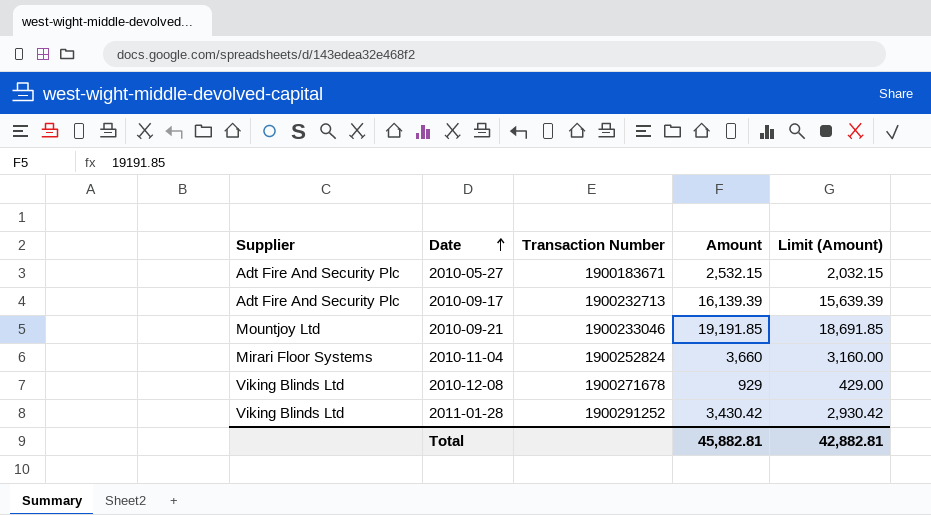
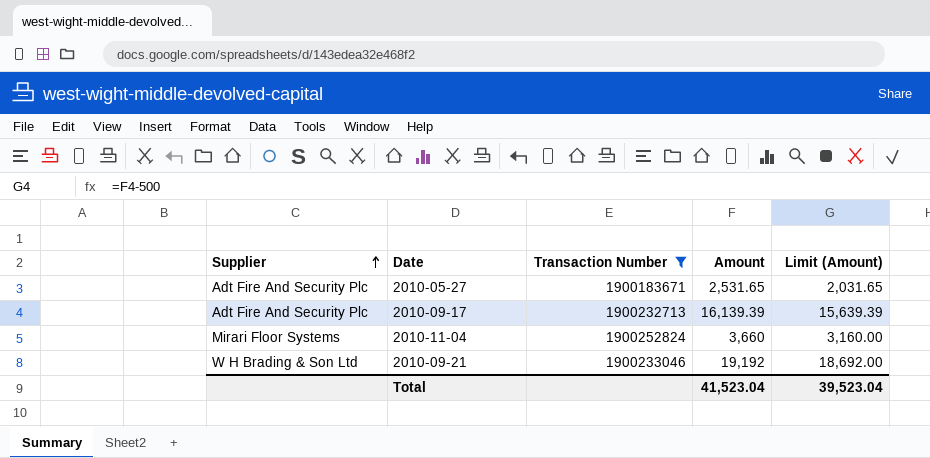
filter: none -> Transaction Number <= 1900252824
row order: Date ascending -> Supplier ascending
2010-05-27 | Amount: 2,532.15 -> 2,531.65
2010-05-27 | Limit (Amount): 2,032.15 -> 2,031.65
2010-09-21 | Supplier: Mountjoy Ltd -> W H Brading & Son Ltd
2010-09-21 | Amount: 19,191.85 -> 19,192
2010-09-21 | Limit (Amount): 18,691.85 -> 18,692.00
Total | Amount: 45,882.81 -> 41,523.04
Total | Limit (Amount): 42,882.81 -> 39,523.04

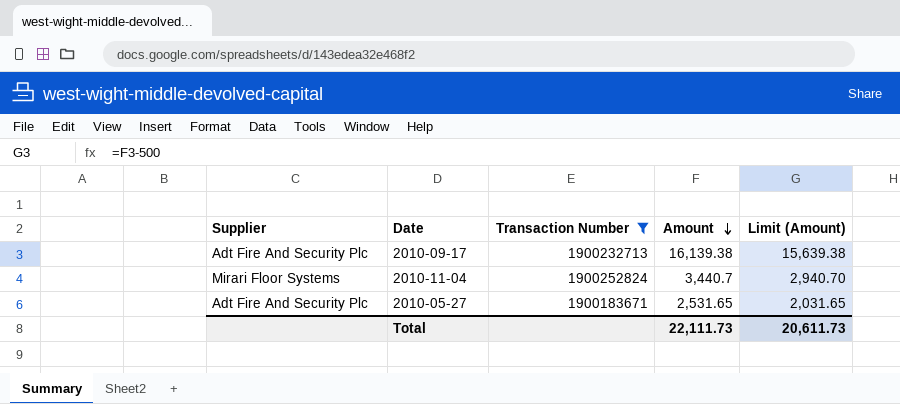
row order: Supplier ascending -> Amount descending
row 2010-09-21: W H Brading & Son Ltd | 1900233046 | 19,192 | 18,692.00 -> none
2010-09-17 | Amount: 16,139.39 -> 16,139.38
2010-09-17 | Limit (Amount): 15,639.39 -> 15,639.38
2010-11-04 | Amount: 3,660 -> 3,440.7
2010-11-04 | Limit (Amount): 3,160.00 -> 2,940.70
Total | Amount: 41,523.04 -> 22,111.73
Total | Limit (Amount): 39,523.04 -> 20,611.73

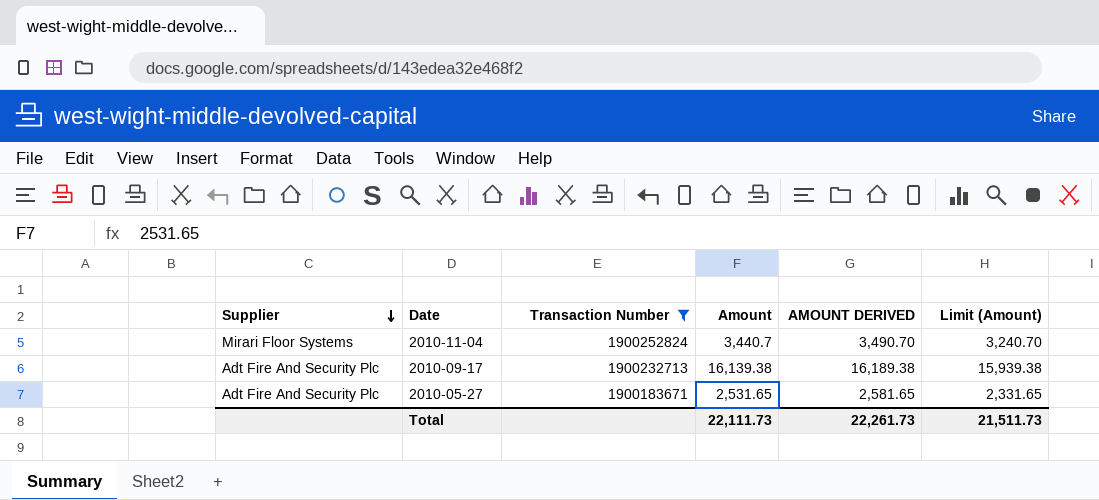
row order: Amount descending -> Supplier descending
column AMOUNT DERIVED | formula: none -> [Amount] + 50
column Limit (Amount) | formula: [Amount] - 500 -> [Amount] - 200
Total | Limit (Amount): 20,611.73 -> 21,511.73

